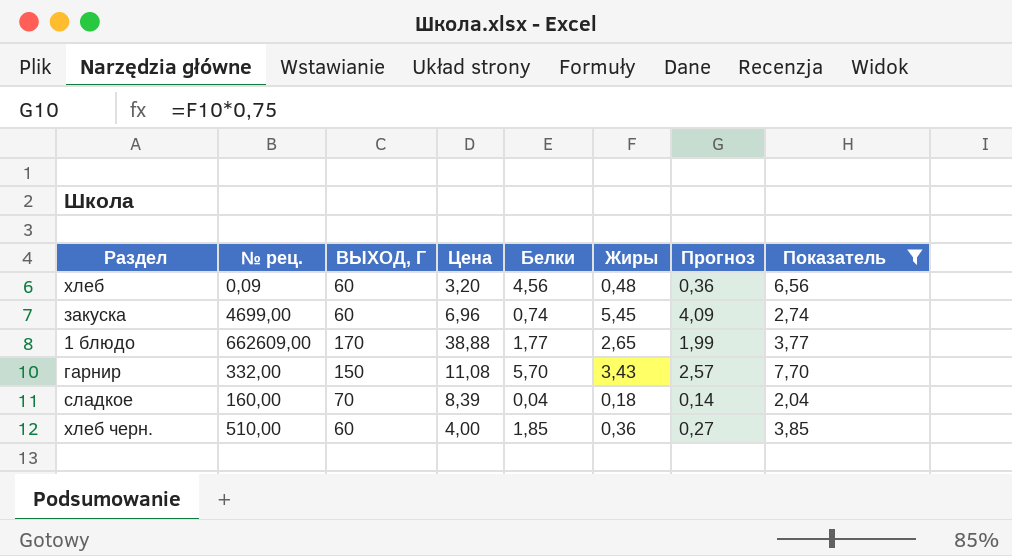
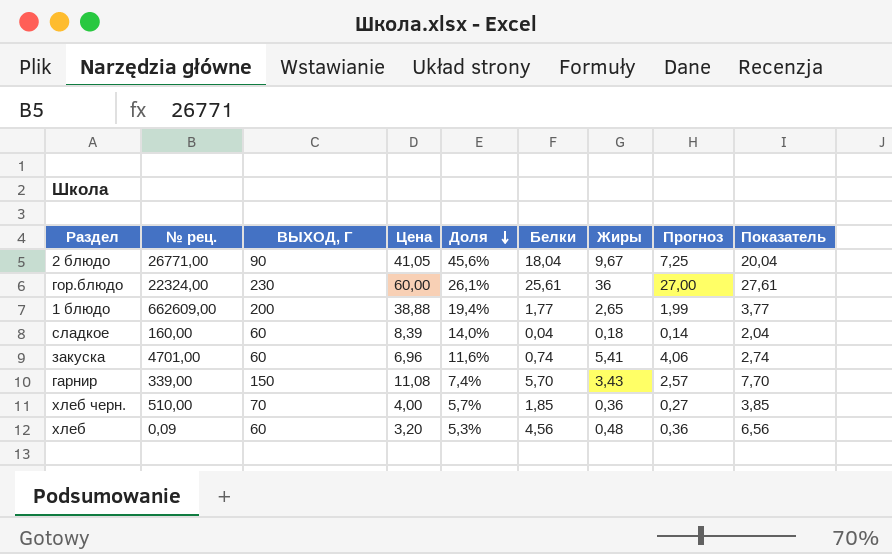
filter: Показатель <= 7,70 -> none
row order: none -> Доля descending
column Доля | formula: none -> [Цена] / [ВЫХОД, Г]
1 блюдо | ВЫХОД, Г: 170 -> 200
сладкое | ВЫХОД, Г: 70 -> 60
закуска | № рец.: 4699,00 -> 4701,00
закуска | Жиры: 5,45 -> 5,41
закуска | Прогноз: 4,09 -> 4,06
гарнир | № рец.: 332,00 -> 339,00
хлеб черн. | ВЫХОД, Г: 60 -> 70

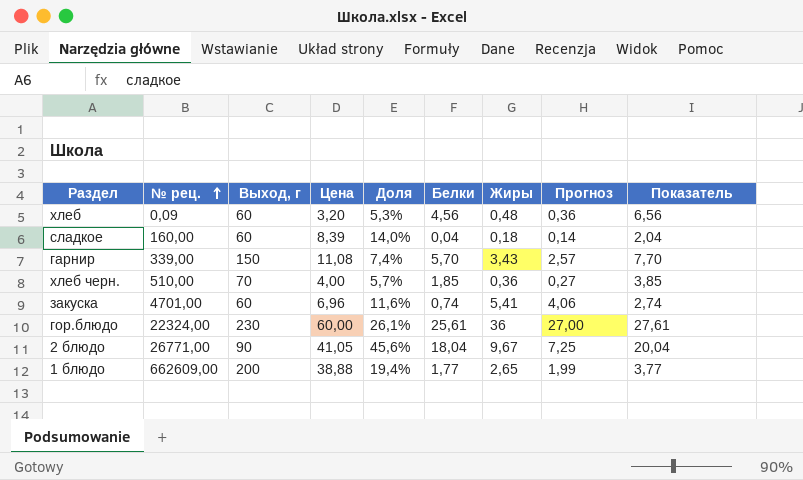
row order: Доля descending -> № рец. ascending
column name: ВЫХОД, Г -> Выход, г

